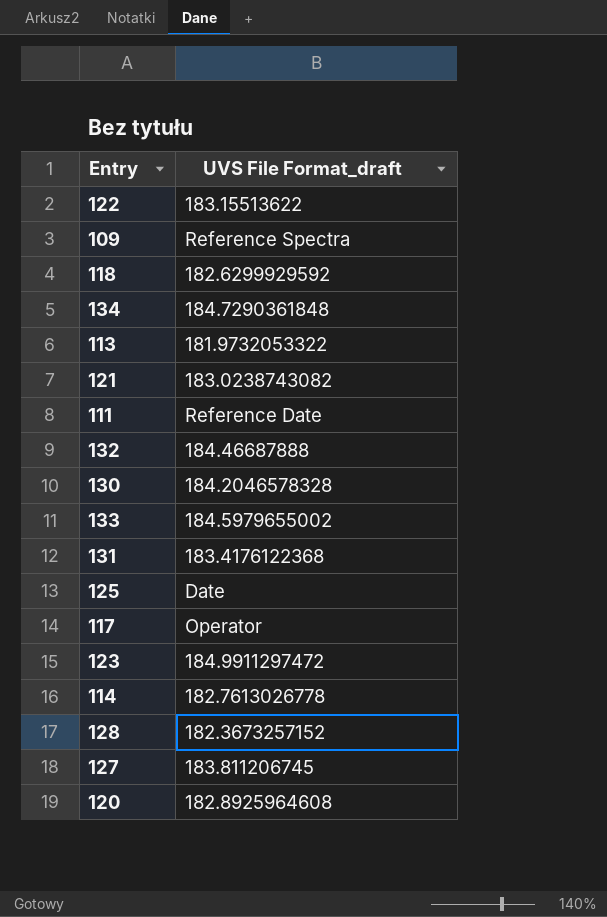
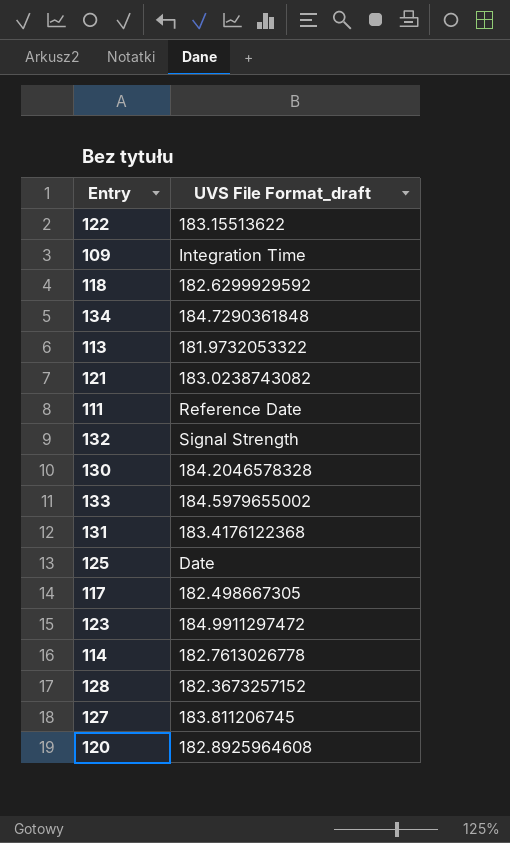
109 | UVS File Format_draft: Reference Spectra -> Integration Time
132 | UVS File Format_draft: 184.46687888 -> Signal Strength
117 | UVS File Format_draft: Operator -> 182.498667305

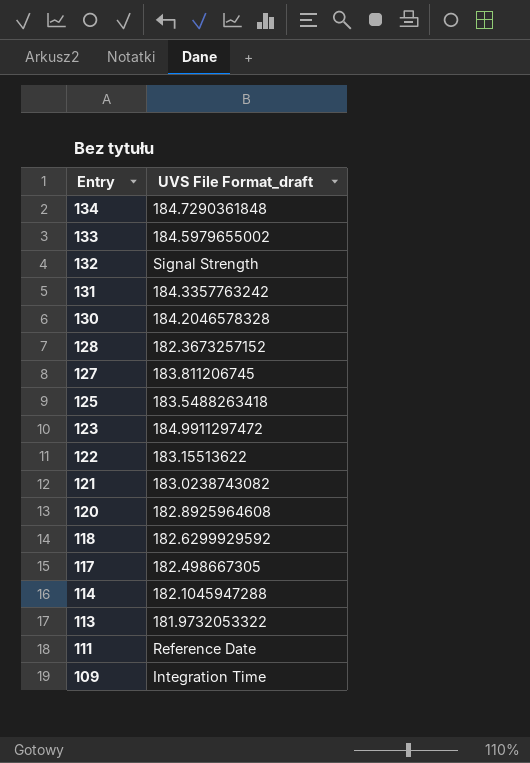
row order: none -> Entry descending
131 | UVS File Format_draft: 183.4176122368 -> 184.3357763242
125 | UVS File Format_draft: Date -> 183.5488263418
114 | UVS File Format_draft: 182.7613026778 -> 182.1045947288

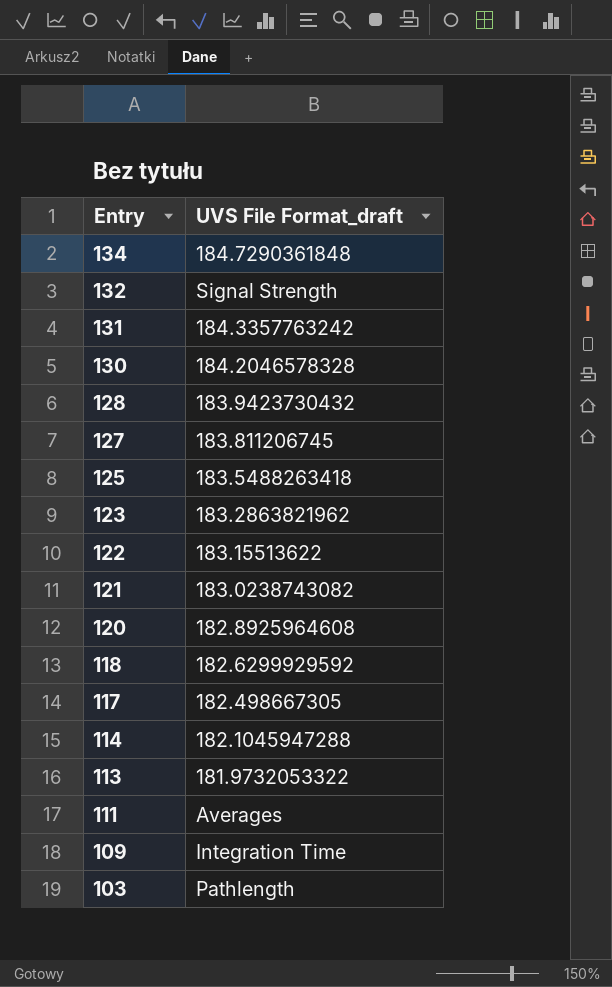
row 133: 184.5979655002 -> none
128 | UVS File Format_draft: 182.3673257152 -> 183.9423730432
123 | UVS File Format_draft: 184.9911297472 -> 183.2863821962
111 | UVS File Format_draft: Reference Date -> Averages
row 103: none -> Pathlength

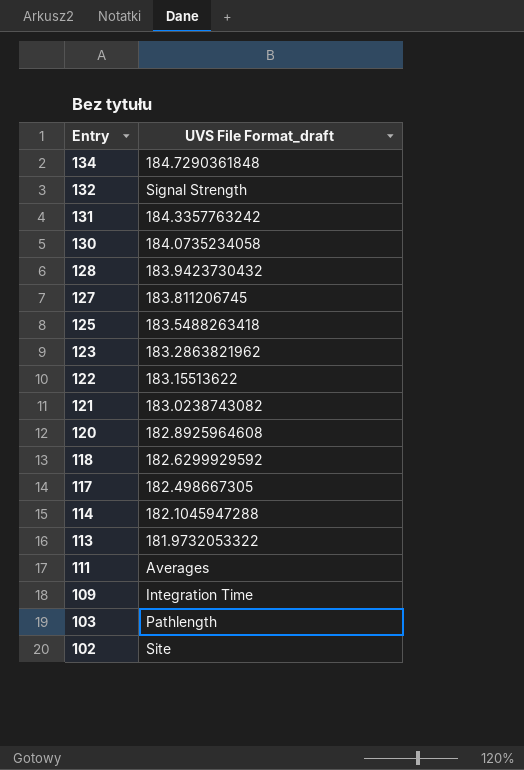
130 | UVS File Format_draft: 184.2046578328 -> 184.0735234058
row 102: none -> Site

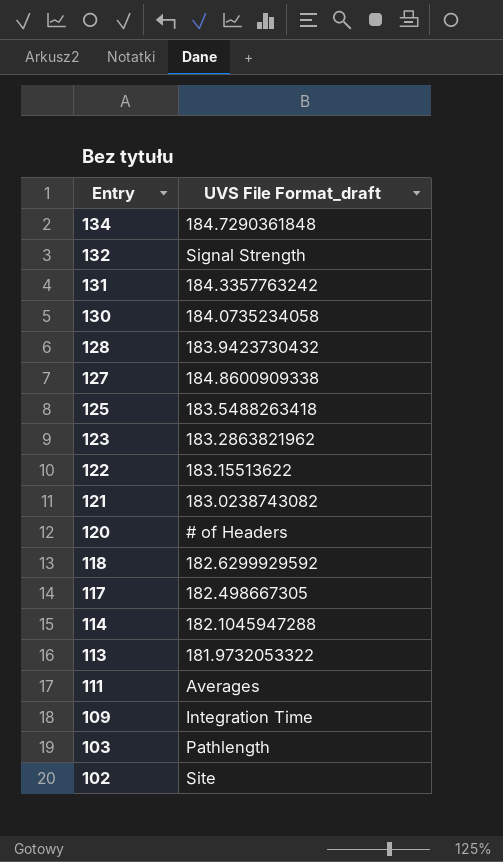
127 | UVS File Format_draft: 183.811206745 -> 184.8600909338
120 | UVS File Format_draft: 182.8925964608 -> # of Headers

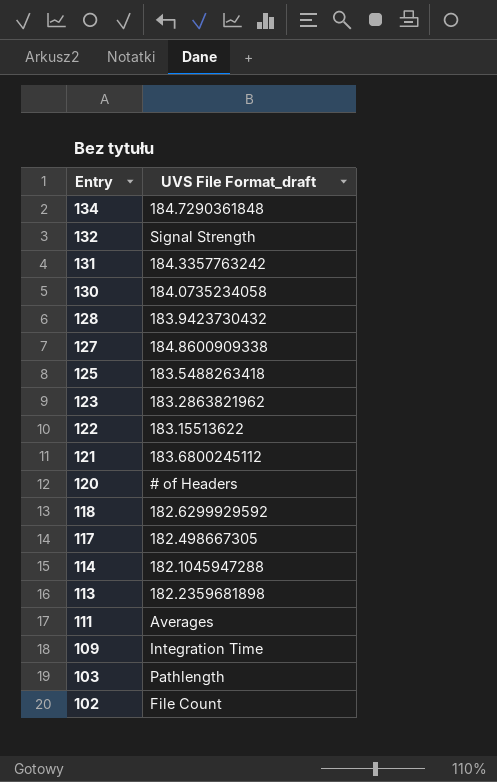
121 | UVS File Format_draft: 183.0238743082 -> 183.6800245112
113 | UVS File Format_draft: 181.9732053322 -> 182.2359681898
102 | UVS File Format_draft: Site -> File Count

